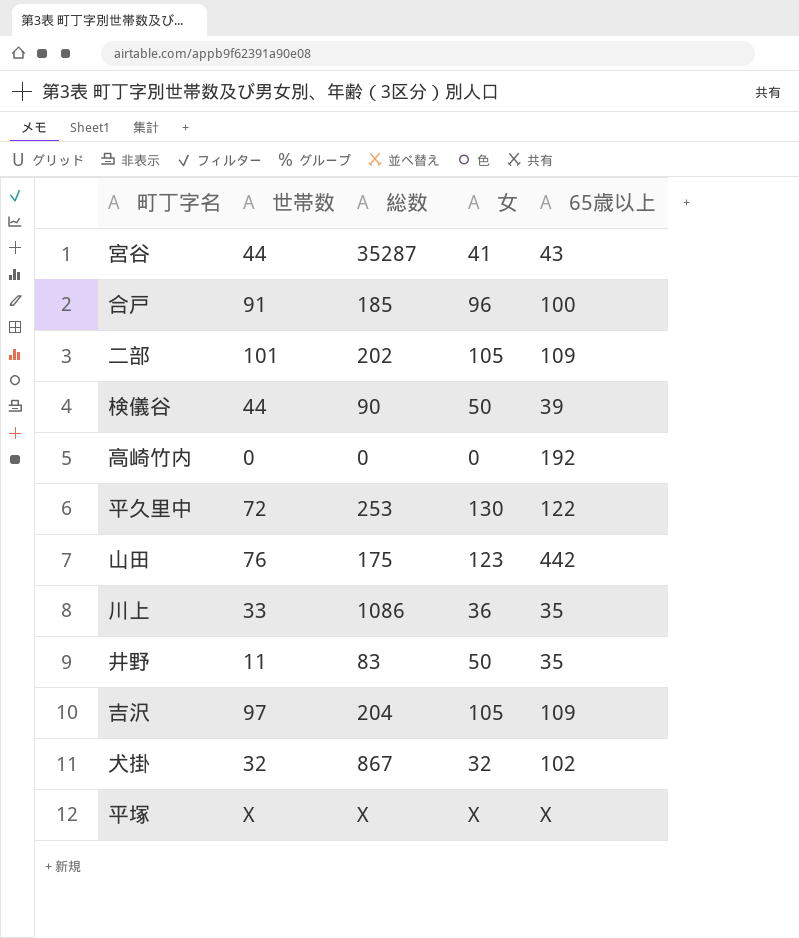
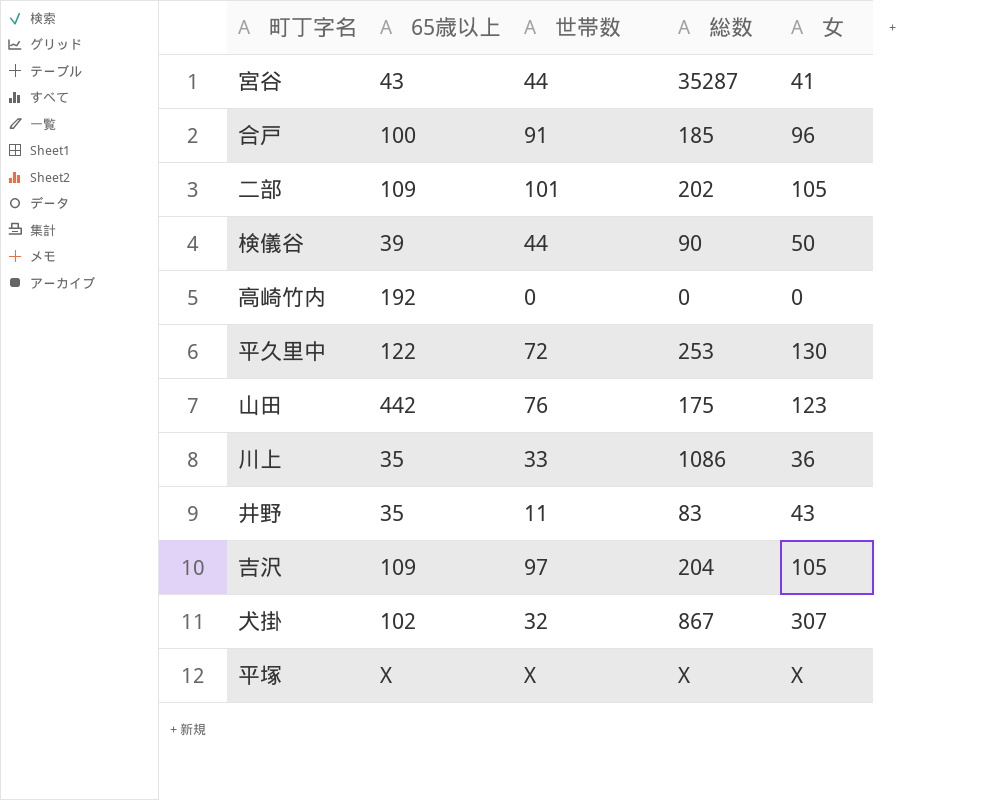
column 65歳以上 | position: 5 -> 2
井野 | 女: 50 -> 43
犬掛 | 女: 32 -> 307

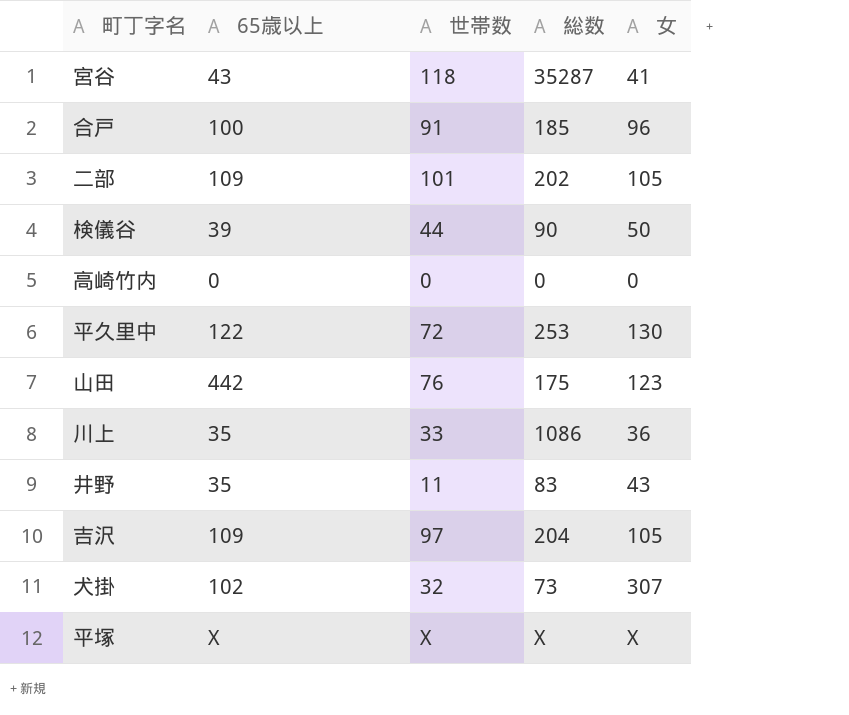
宮谷 | 世帯数: 44 -> 118
高崎竹内 | 65歳以上: 192 -> 0
犬掛 | 総数: 867 -> 73

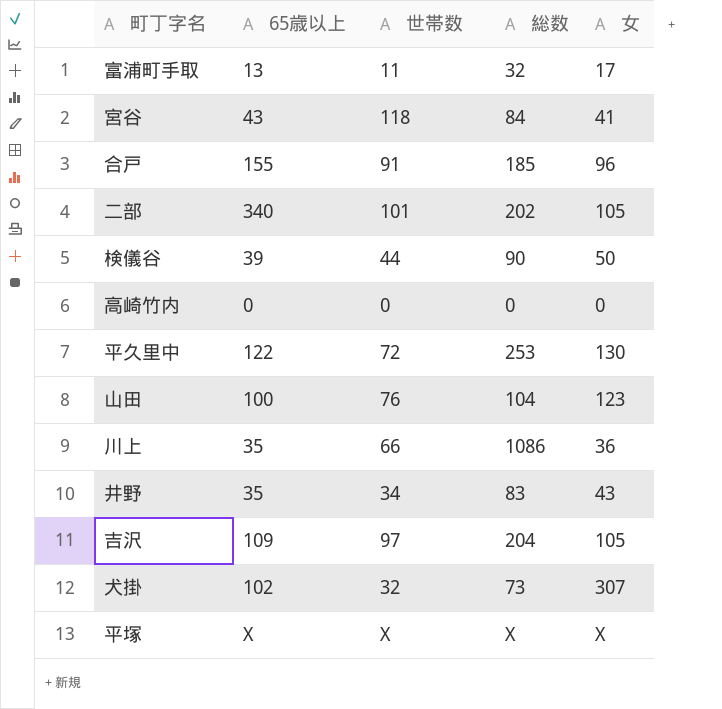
row 富浦町手取: none -> 13 | 11 | 32 | 17
宮谷 | 総数: 35287 -> 84
合戸 | 65歳以上: 100 -> 155
二部 | 65歳以上: 109 -> 340
山田 | 65歳以上: 442 -> 100
山田 | 総数: 175 -> 104
川上 | 世帯数: 33 -> 66
井野 | 世帯数: 11 -> 34

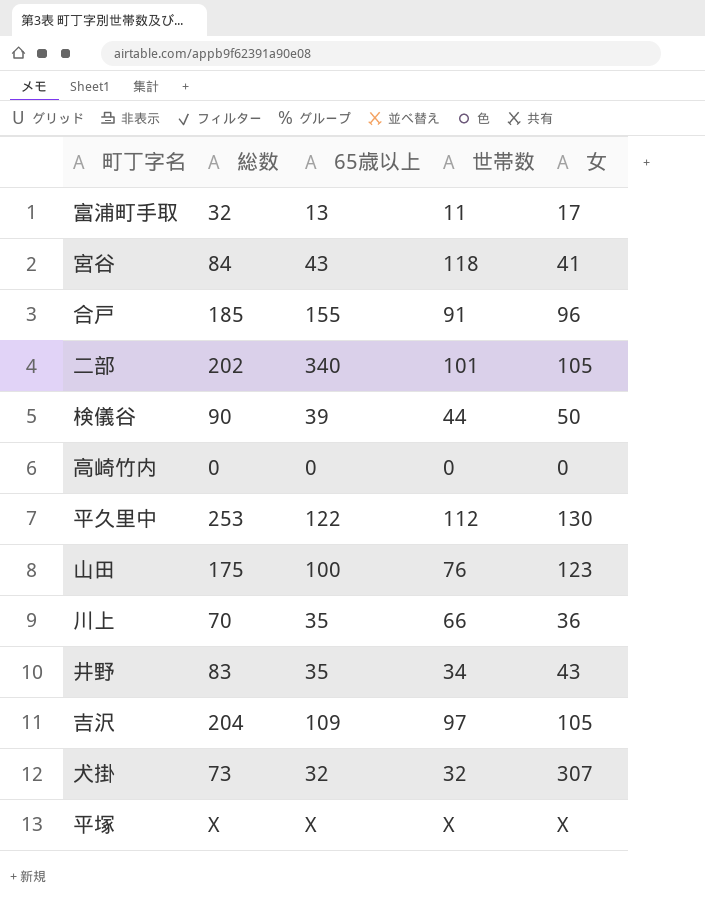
column 総数 | position: 4 -> 2
平久里中 | 世帯数: 72 -> 112
山田 | 総数: 104 -> 175
川上 | 総数: 1086 -> 70
犬掛 | 65歳以上: 102 -> 32

